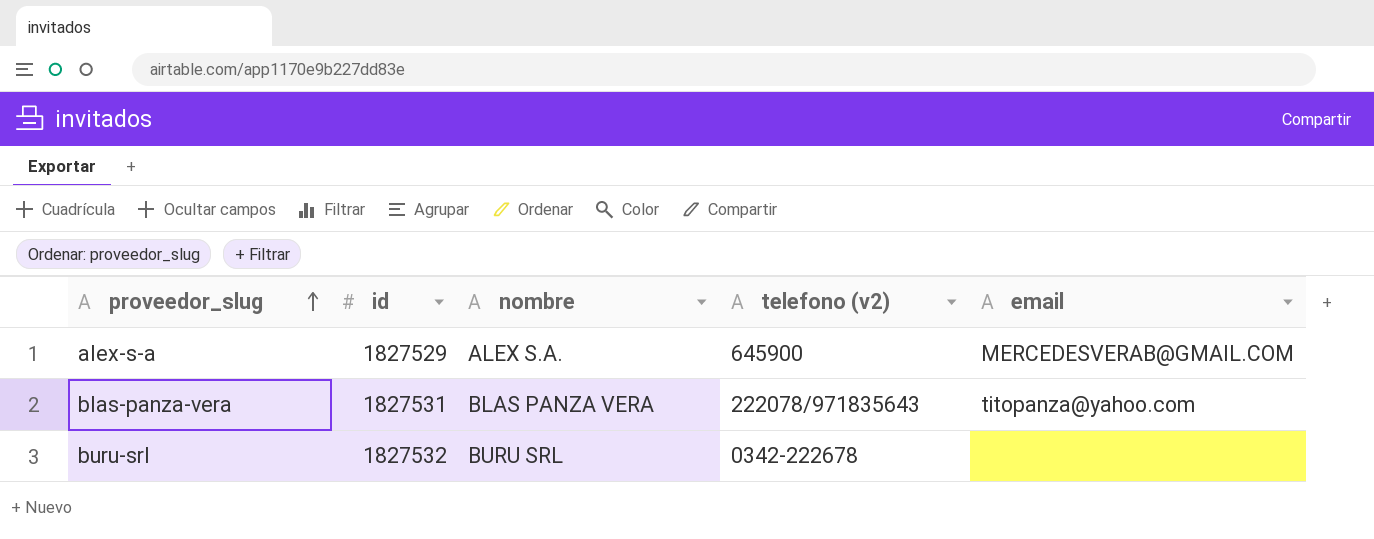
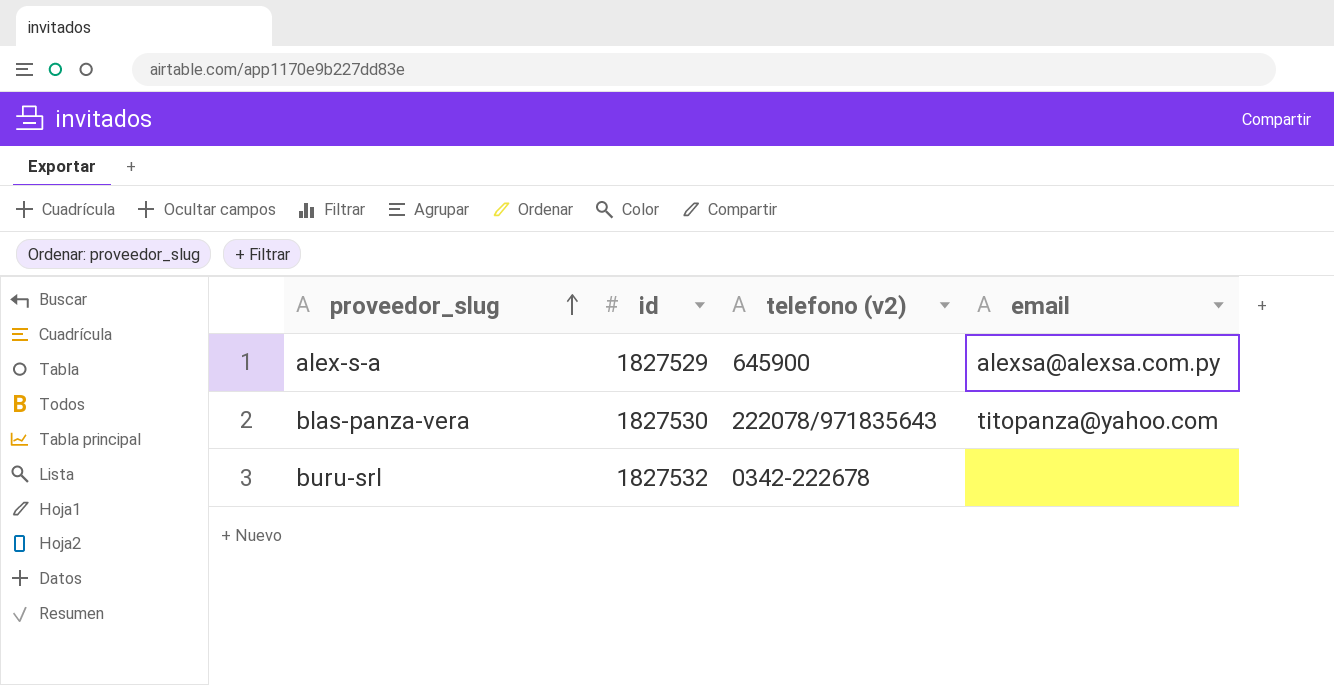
column nombre | position: 3 -> none
alex-s-a | email: MERCEDESVERAB@GMAIL.COM -> alexsa@alexsa.com.py
blas-panza-vera | id: 1827531 -> 1827530

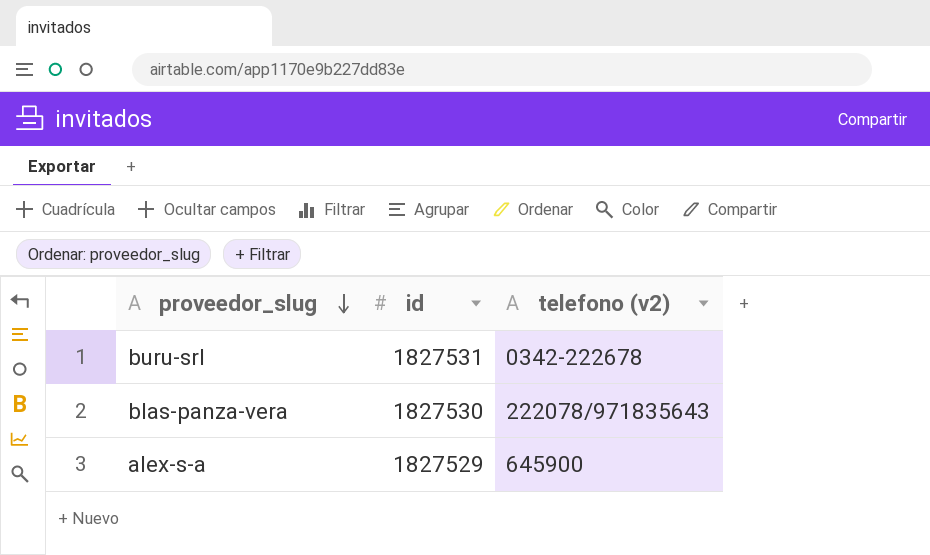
row order: proveedor_slug ascending -> proveedor_slug descending
column email | position: 4 -> none
buru-srl | id: 1827532 -> 1827531

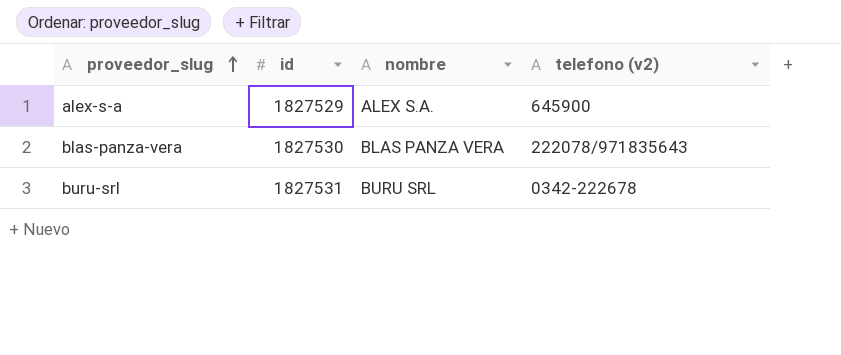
row order: proveedor_slug descending -> proveedor_slug ascending
column nombre | position: none -> 3

